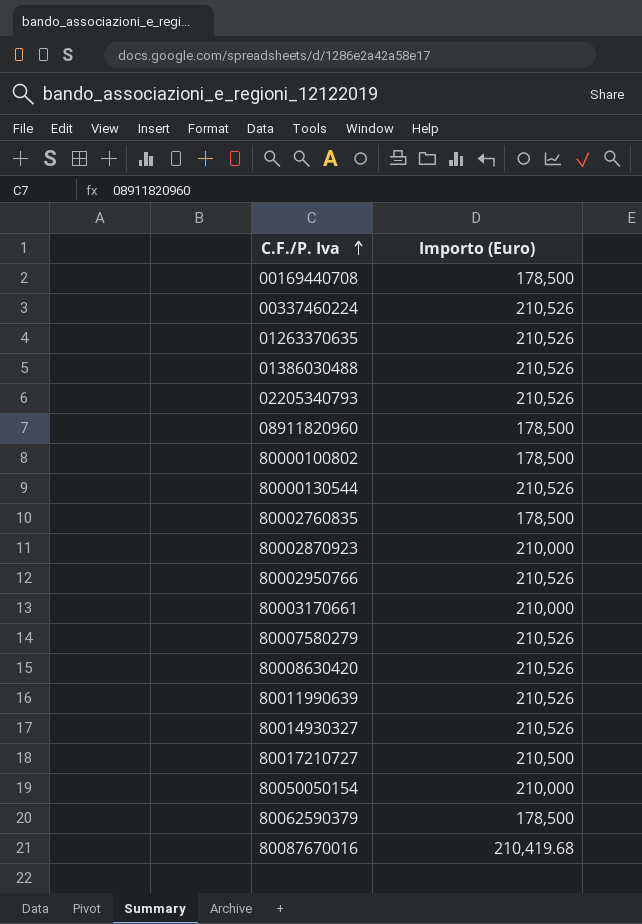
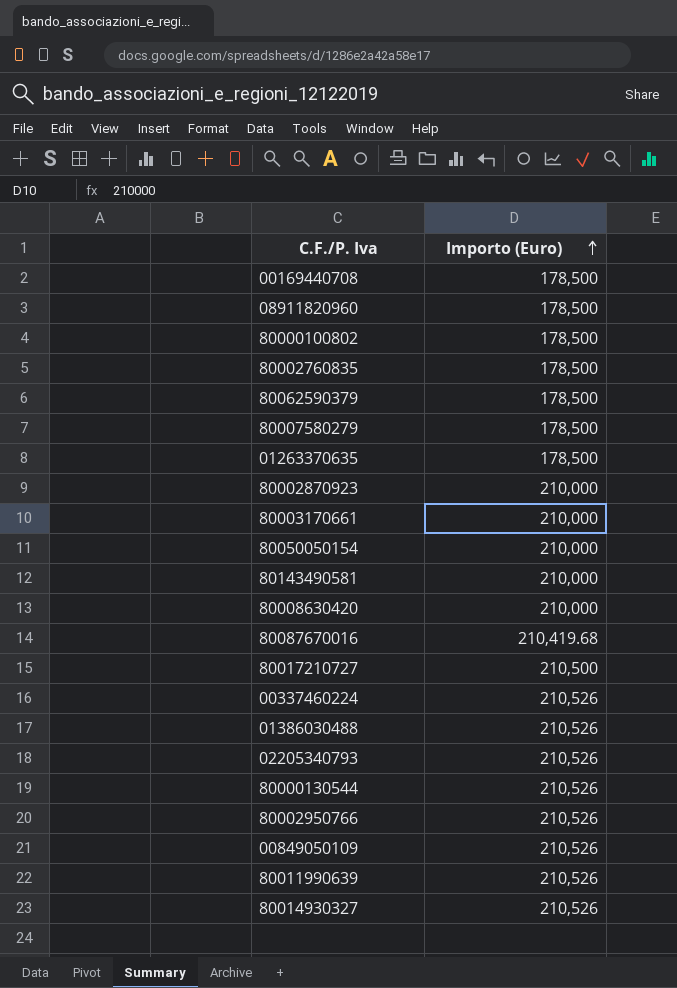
row order: C.F./P. Iva ascending -> Importo (Euro) ascending
80007580279 | Importo (Euro): 210,526 -> 178,500
01263370635 | Importo (Euro): 210,526 -> 178,500
row 80143490581: none -> 210,000
80008630420 | Importo (Euro): 210,526 -> 210,000
row 00849050109: none -> 210,526

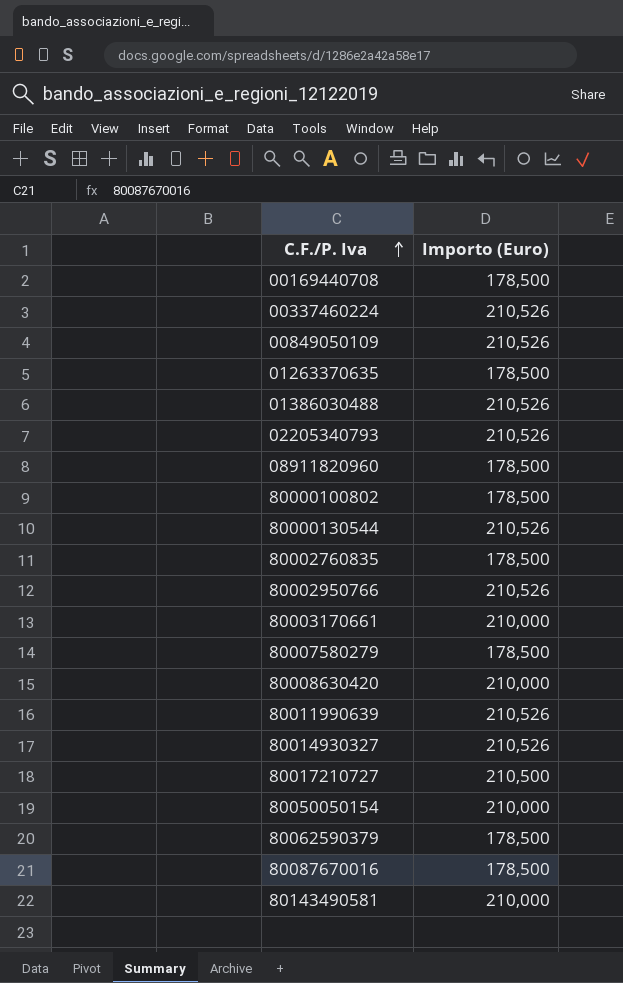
row order: Importo (Euro) ascending -> C.F./P. Iva ascending
row 80002870923: 210,000 -> none
80087670016 | Importo (Euro): 210,419.68 -> 178,500

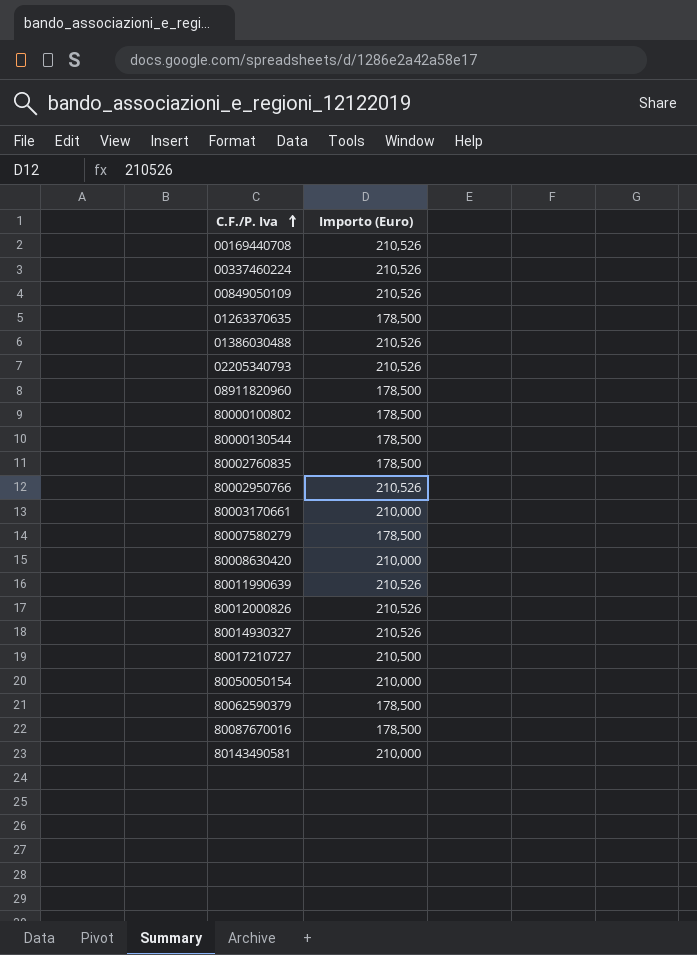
00169440708 | Importo (Euro): 178,500 -> 210,526
80000130544 | Importo (Euro): 210,526 -> 178,500
row 80012000826: none -> 210,526

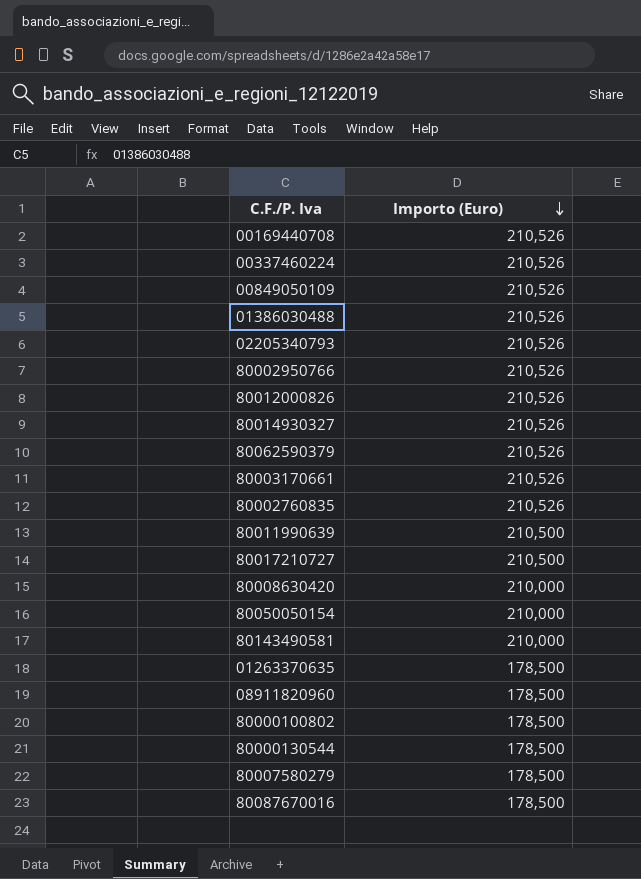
row order: C.F./P. Iva ascending -> Importo (Euro) descending
80062590379 | Importo (Euro): 178,500 -> 210,526
80003170661 | Importo (Euro): 210,000 -> 210,526
80002760835 | Importo (Euro): 178,500 -> 210,526
80011990639 | Importo (Euro): 210,526 -> 210,500

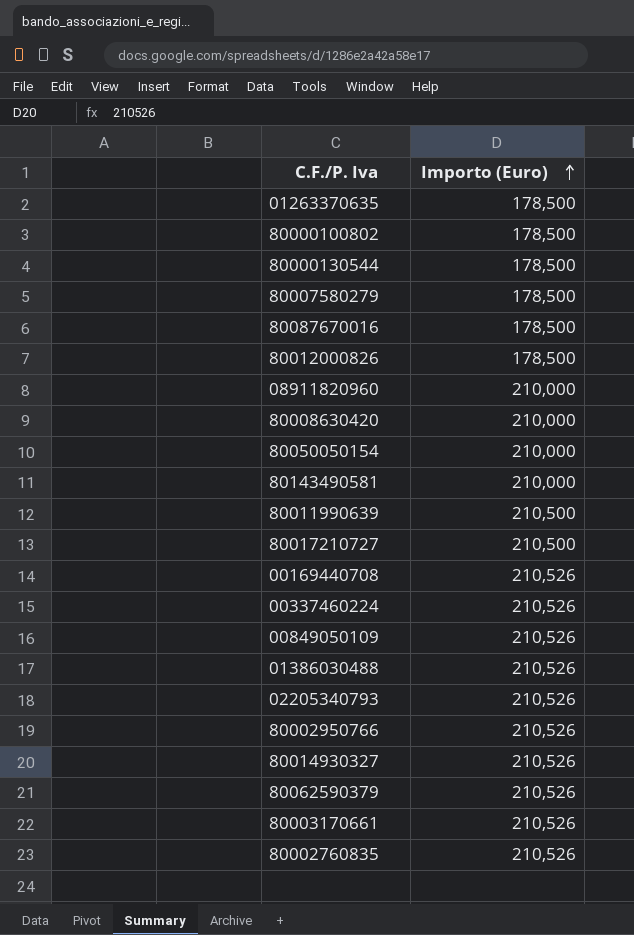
row order: Importo (Euro) descending -> Importo (Euro) ascending
80012000826 | Importo (Euro): 210,526 -> 178,500
08911820960 | Importo (Euro): 178,500 -> 210,000

